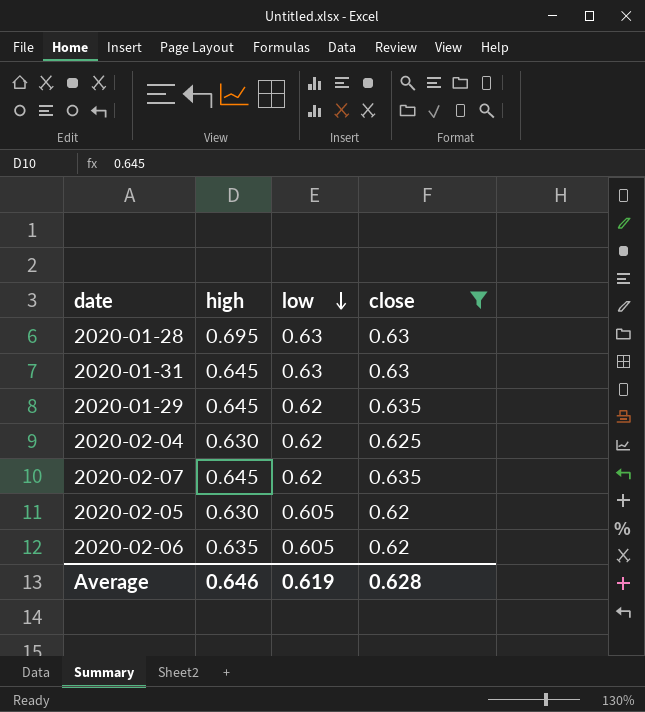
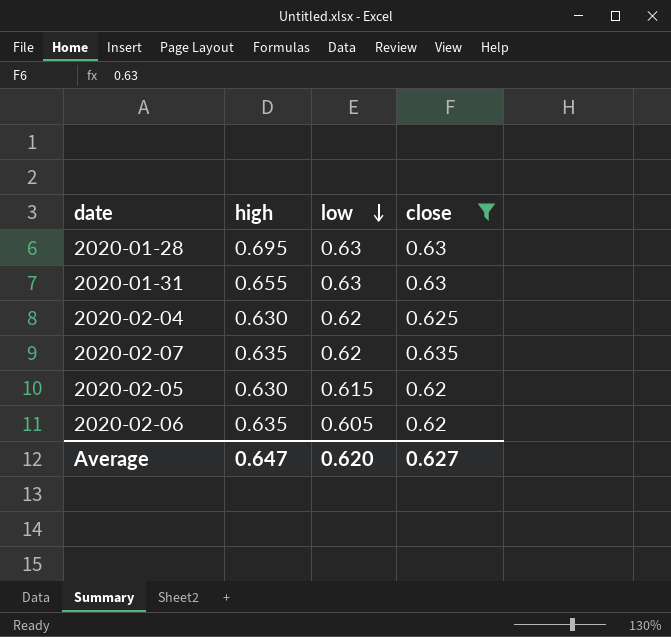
row 2020-01-29: 0.645 | 0.62 | 0.635 -> none
2020-01-31 | high: 0.645 -> 0.655
2020-02-07 | high: 0.645 -> 0.635
2020-02-05 | low: 0.605 -> 0.615
Average | high: 0.646 -> 0.647
Average | low: 0.619 -> 0.620
Average | close: 0.628 -> 0.627

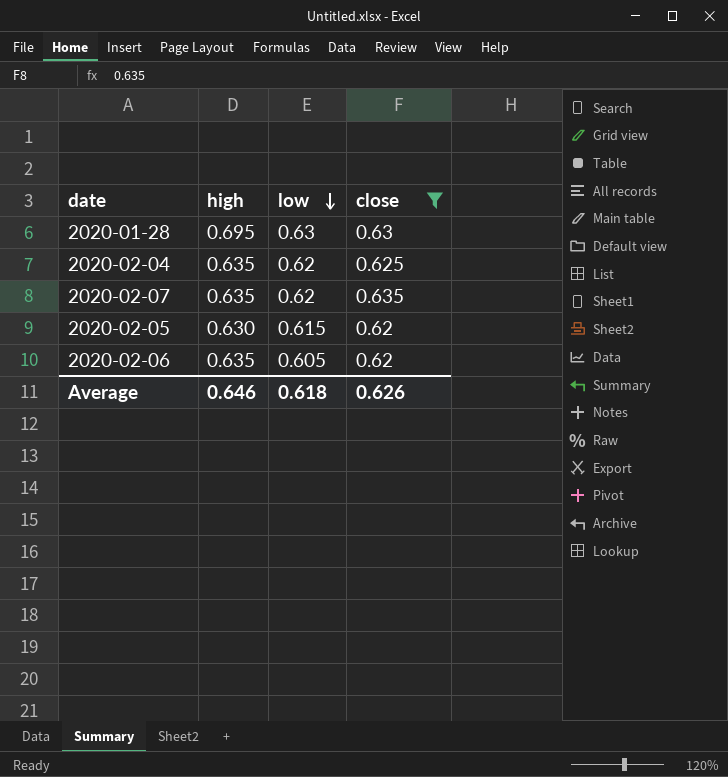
row 2020-01-31: 0.655 | 0.63 | 0.63 -> none
2020-02-04 | high: 0.630 -> 0.635
Average | high: 0.647 -> 0.646
Average | low: 0.620 -> 0.618
Average | close: 0.627 -> 0.626

